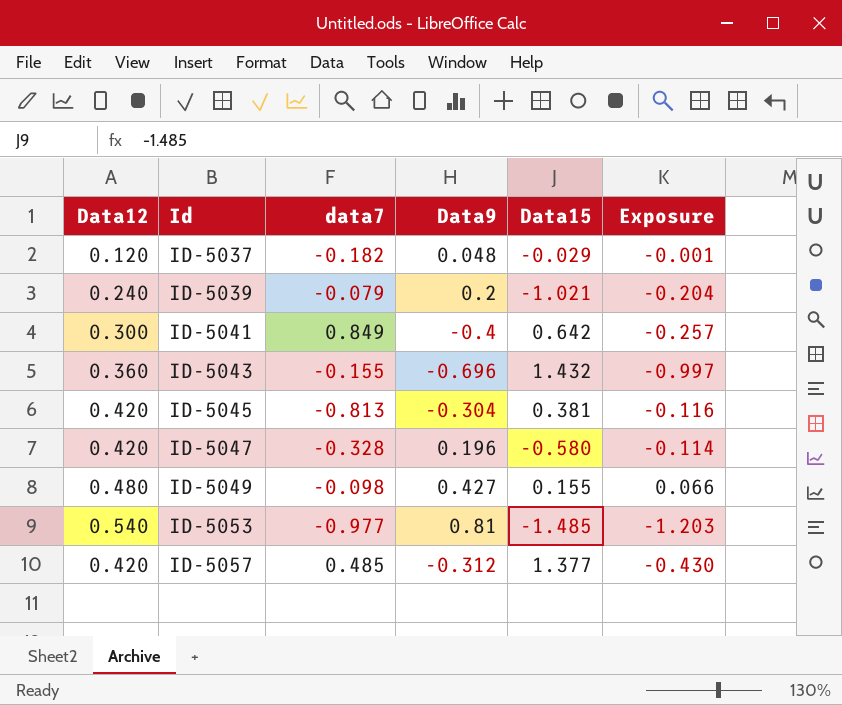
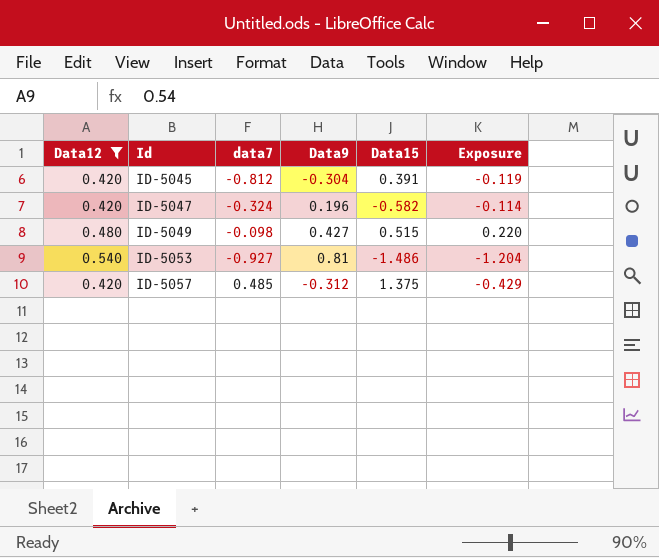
filter: none -> Data12 >= 0.420
ID-5045 | data7: -0.813 -> -0.812
ID-5045 | Data15: 0.381 -> 0.391
ID-5045 | Exposure: -0.116 -> -0.119
ID-5047 | data7: -0.328 -> -0.324
ID-5047 | Data15: -0.580 -> -0.582
ID-5049 | Data15: 0.155 -> 0.515
ID-5049 | Exposure: 0.066 -> 0.220
ID-5053 | data7: -0.977 -> -0.927
ID-5053 | Data15: -1.485 -> -1.486
ID-5053 | Exposure: -1.203 -> -1.204
ID-5057 | Data15: 1.377 -> 1.375
ID-5057 | Exposure: -0.430 -> -0.429

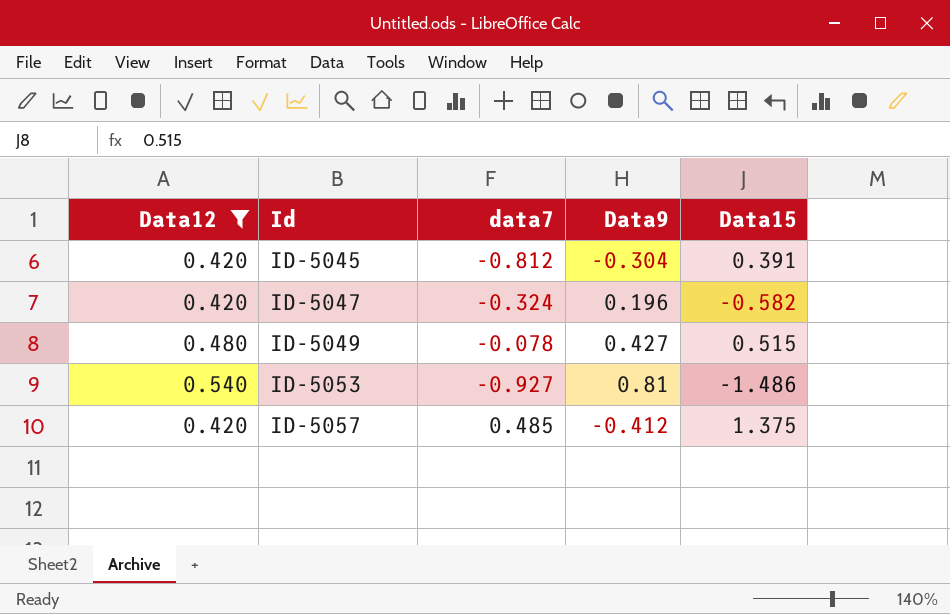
column Exposure | formula: [Data9] * [Data15] -> none
ID-5049 | data7: -0.098 -> -0.078
ID-5057 | Data9: -0.312 -> -0.412

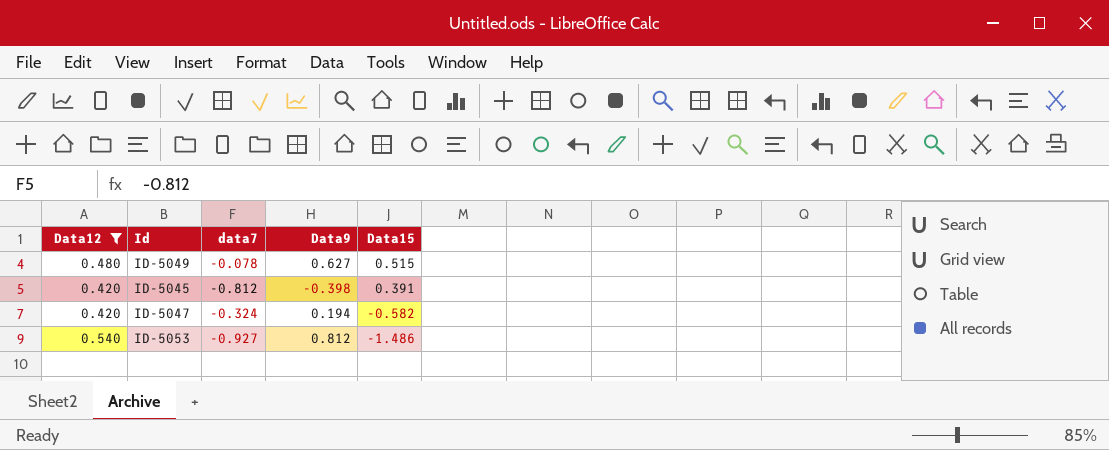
row order: Id ascending -> Data15 descending
row ID-5057: 0.420 | 0.485 | -0.412 | 1.375 -> none
ID-5049 | Data9: 0.427 -> 0.627
ID-5045 | Data9: -0.304 -> -0.398
ID-5047 | Data9: 0.196 -> 0.194
ID-5053 | Data9: 0.81 -> 0.812

